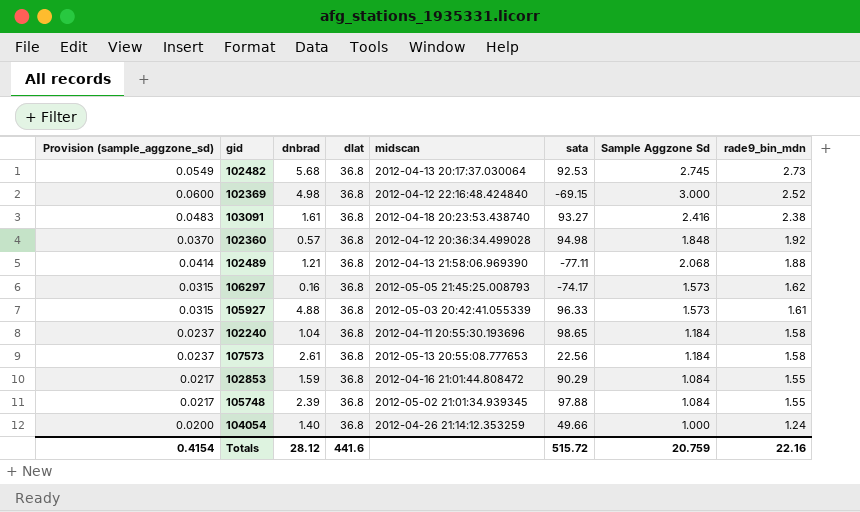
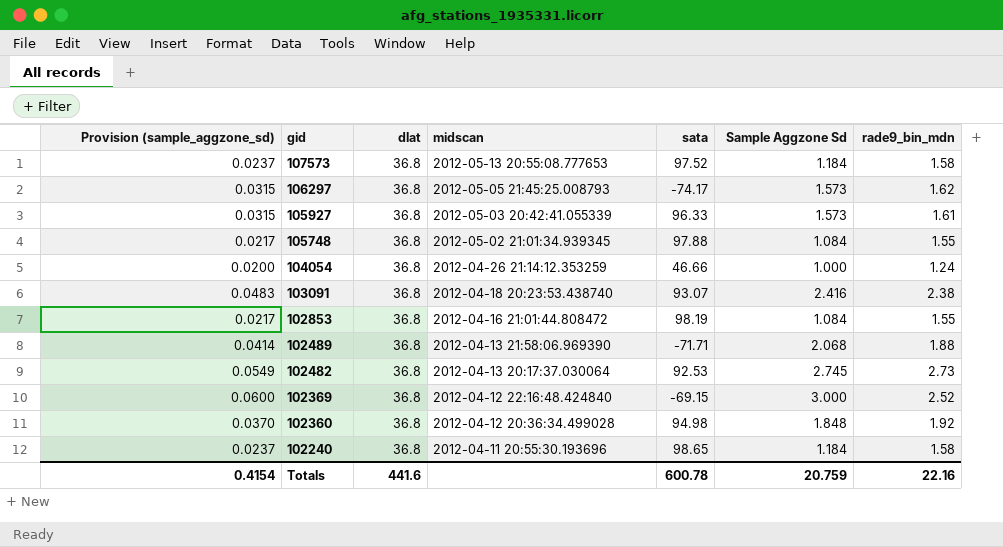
row order: rade9_bin_mdn descending -> gid descending
column dnbrad | position: 3 -> none
107573 | sata: 22.56 -> 97.52
104054 | sata: 49.66 -> 46.66
103091 | sata: 93.27 -> 93.07
102853 | sata: 90.29 -> 98.19
102489 | sata: -77.11 -> -71.71
Totals | sata: 515.72 -> 600.78

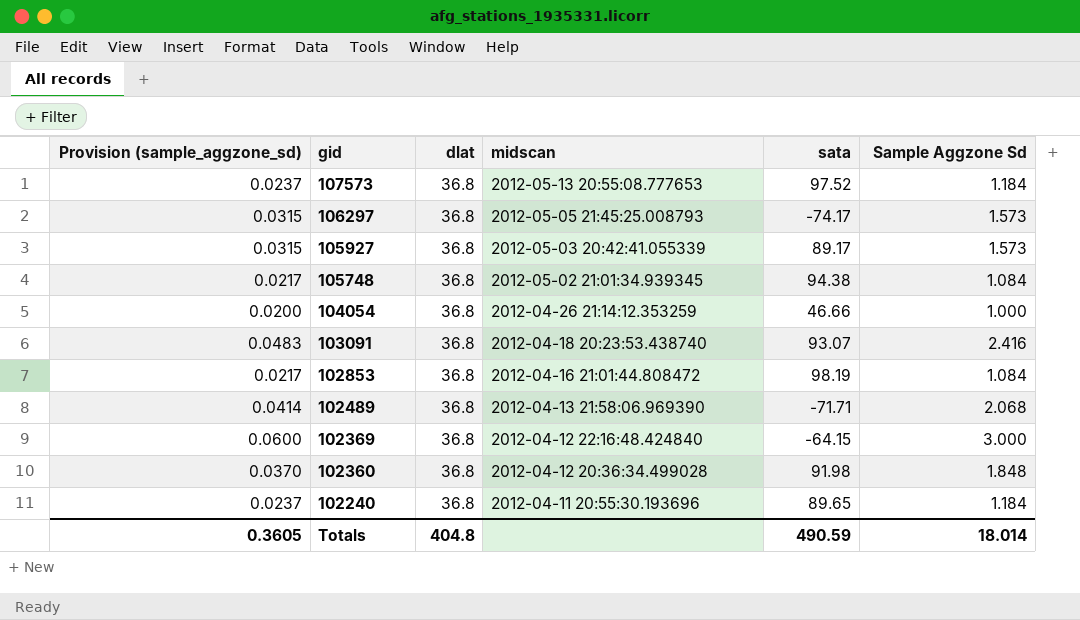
column rade9_bin_mdn | position: 7 -> none
row 102482: 0.0549 | 36.8 | 2012-04-13 20:17:37.030064 | 92.53 | 2.745 | 2.73 -> none
105927 | sata: 96.33 -> 89.17
105748 | sata: 97.88 -> 94.38
102369 | sata: -69.15 -> -64.15
102360 | sata: 94.98 -> 91.98
102240 | sata: 98.65 -> 89.65
Totals | Provision (sample_aggzone_sd): 0.4154 -> 0.3605
Totals | dlat: 441.6 -> 404.8
Totals | sata: 600.78 -> 490.59
Totals | Sample Aggzone Sd: 20.759 -> 18.014

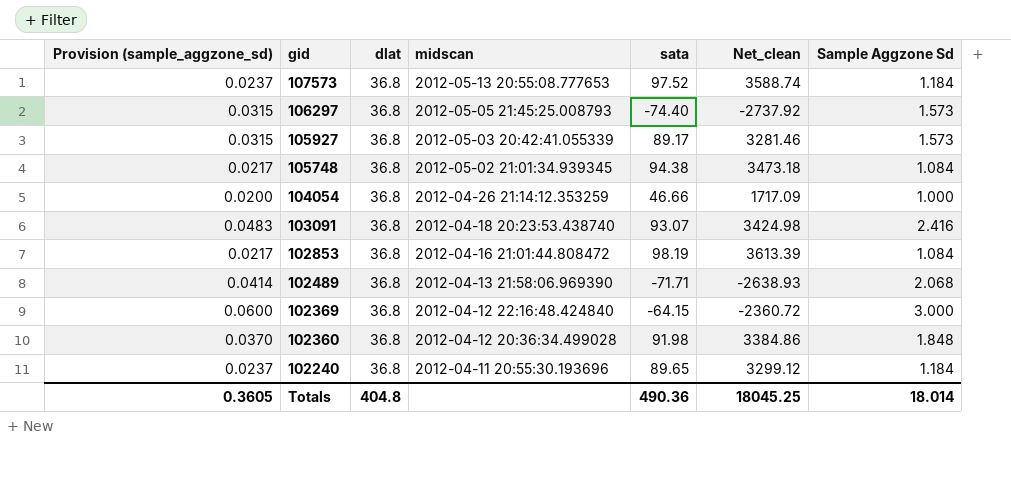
column Net_clean | formula: none -> [dlat] * [sata]
106297 | sata: -74.17 -> -74.40
Totals | sata: 490.59 -> 490.36

